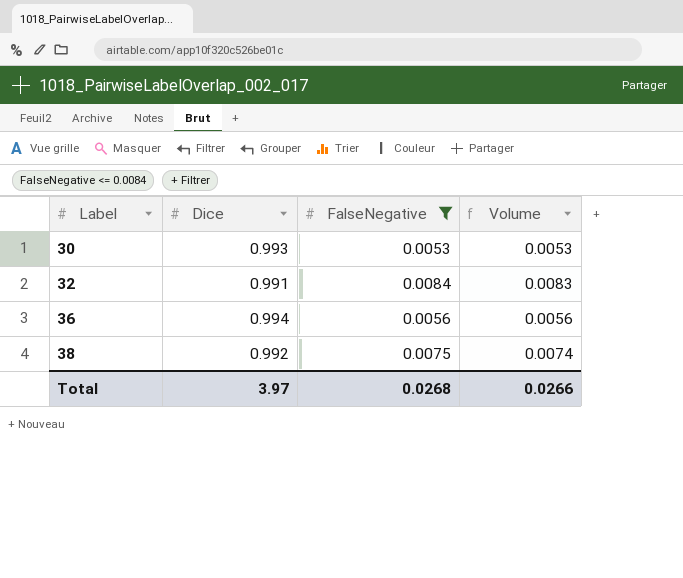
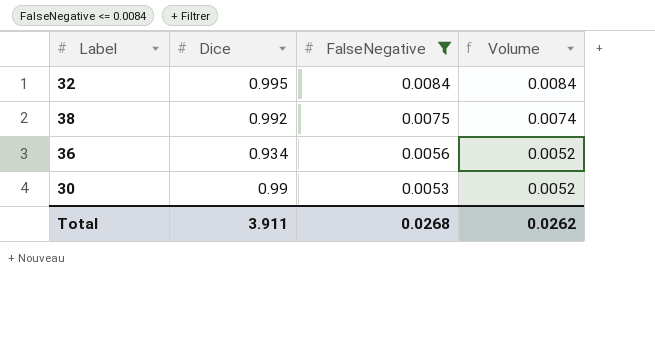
row order: Label ascending -> FalseNegative descending
32 | Dice: 0.991 -> 0.995
32 | Volume: 0.0083 -> 0.0084
36 | Dice: 0.994 -> 0.934
36 | Volume: 0.0056 -> 0.0052
30 | Dice: 0.993 -> 0.99
30 | Volume: 0.0053 -> 0.0052
Total | Dice: 3.97 -> 3.911
Total | Volume: 0.0266 -> 0.0262

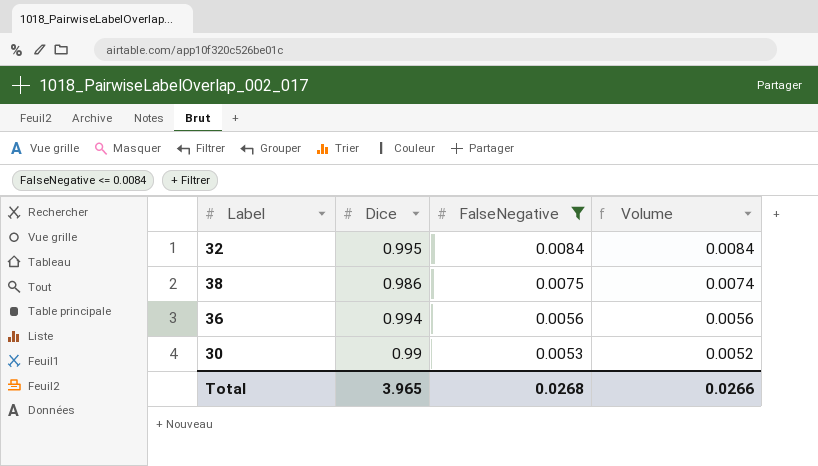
38 | Dice: 0.992 -> 0.986
36 | Dice: 0.934 -> 0.994
36 | Volume: 0.0052 -> 0.0056
Total | Dice: 3.911 -> 3.965
Total | Volume: 0.0262 -> 0.0266

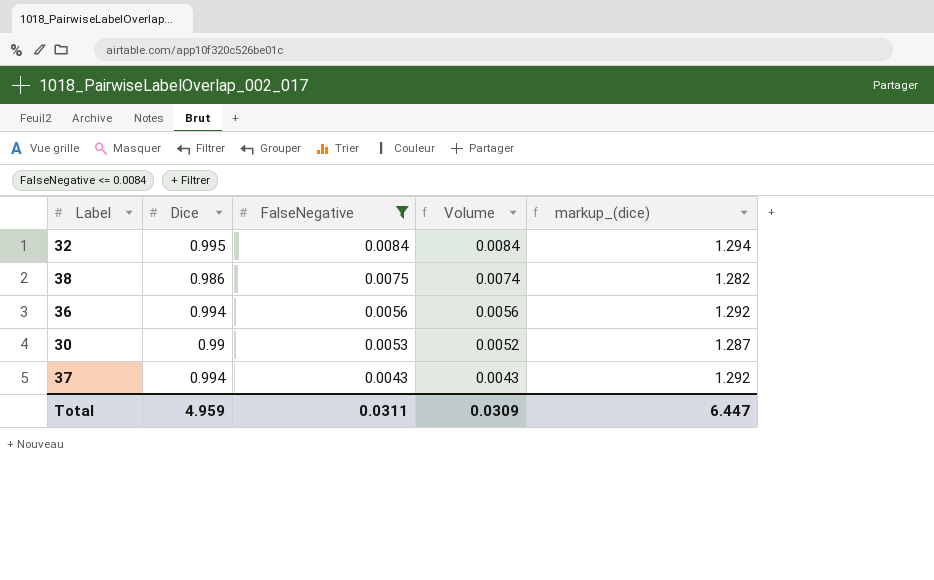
column markup_(dice) | formula: none -> [Dice] * 1.3
row 37: none -> 0.994 | 0.0043 | 0.0043 | 1.292
Total | Dice: 3.965 -> 4.959
Total | FalseNegative: 0.0268 -> 0.0311
Total | Volume: 0.0266 -> 0.0309

